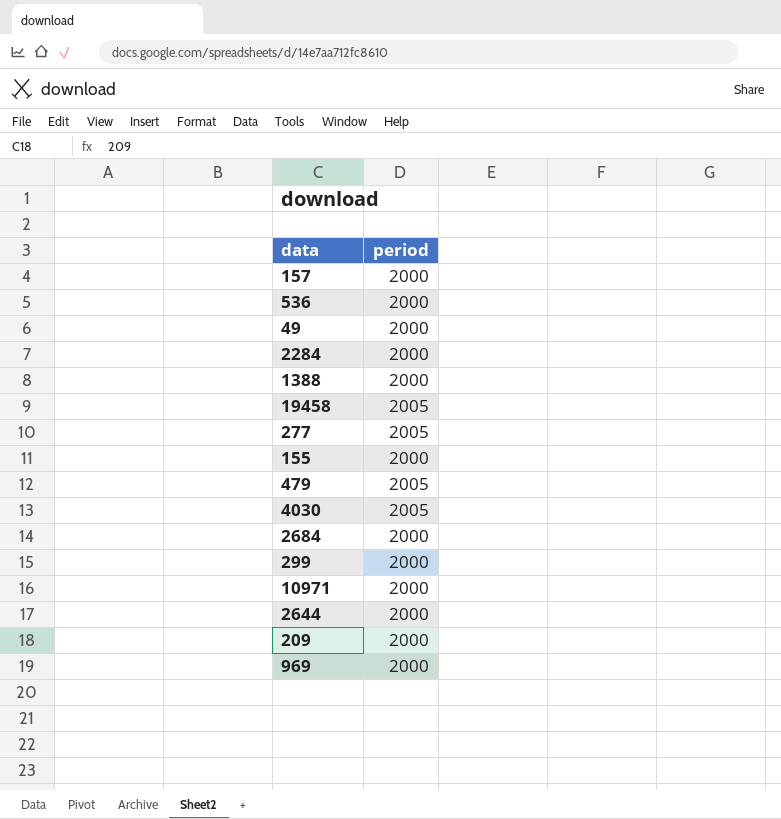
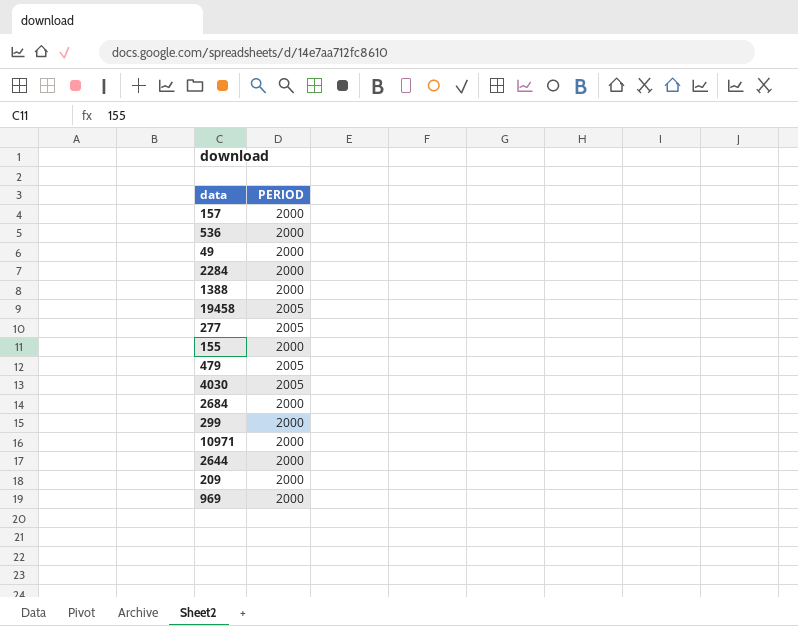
column name: period -> PERIOD

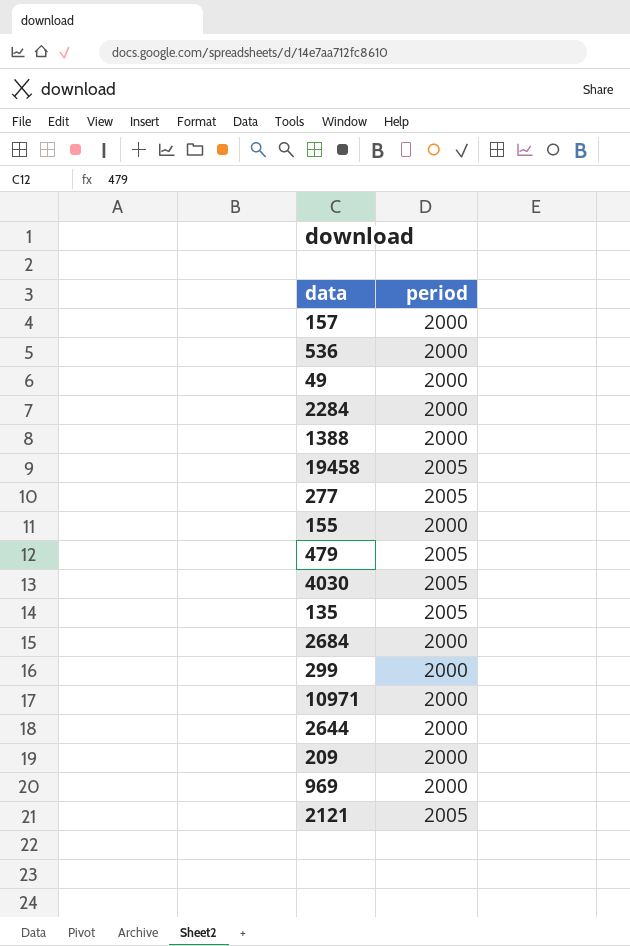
column name: PERIOD -> period
row 135: none -> 2005
row 2121: none -> 2005

